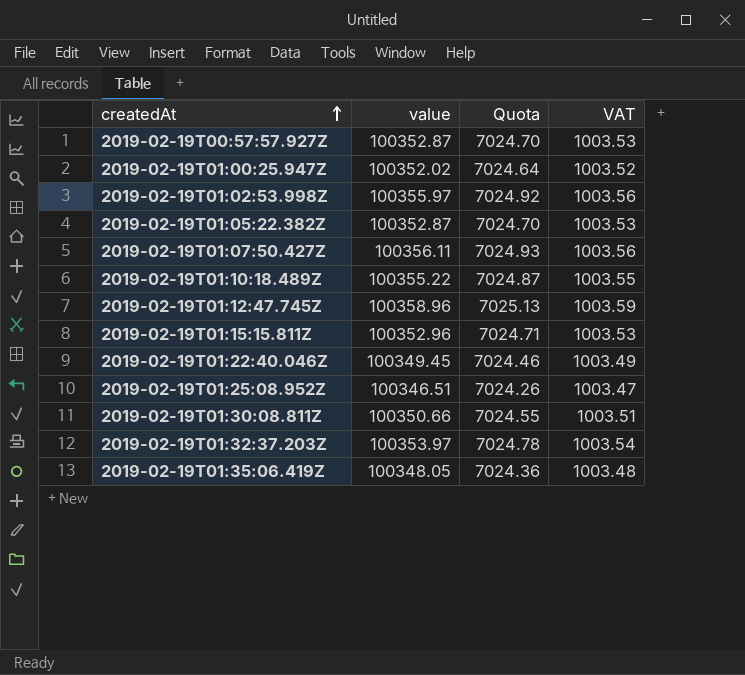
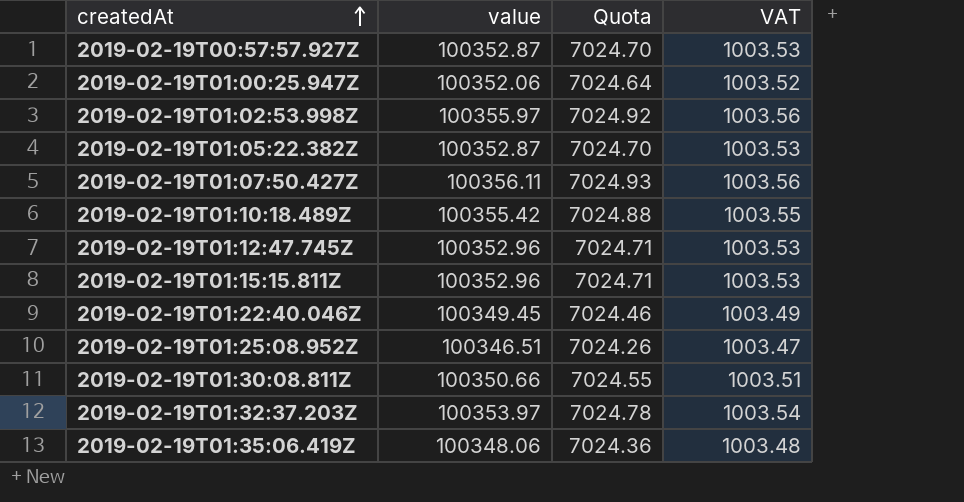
2019-02-19T01:00:25.947Z | value: 100352.02 -> 100352.06
2019-02-19T01:10:18.489Z | value: 100355.22 -> 100355.42
2019-02-19T01:10:18.489Z | Quota: 7024.87 -> 7024.88
2019-02-19T01:12:47.745Z | value: 100358.96 -> 100352.96
2019-02-19T01:12:47.745Z | Quota: 7025.13 -> 7024.71
2019-02-19T01:12:47.745Z | VAT: 1003.59 -> 1003.53
2019-02-19T01:35:06.419Z | value: 100348.05 -> 100348.06

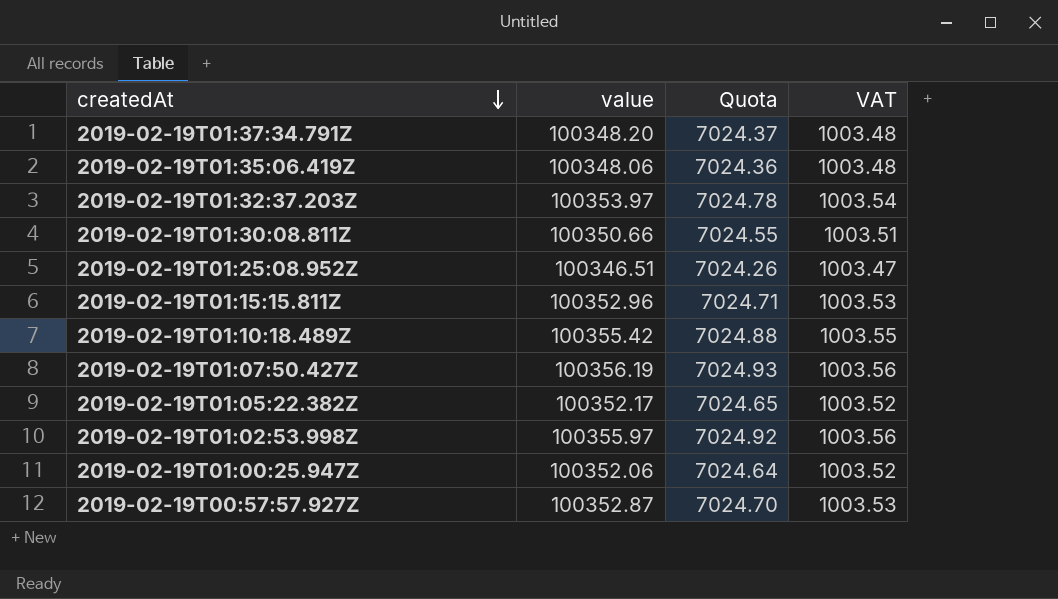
row order: createdAt ascending -> createdAt descending
row 2019-02-19T01:12:47.745Z: 100352.96 | 7024.71 | 1003.53 -> none
row 2019-02-19T01:22:40.046Z: 100349.45 | 7024.46 | 1003.49 -> none
row 2019-02-19T01:37:34.791Z: none -> 100348.20 | 7024.37 | 1003.48
2019-02-19T01:07:50.427Z | value: 100356.11 -> 100356.19
2019-02-19T01:05:22.382Z | value: 100352.87 -> 100352.17
2019-02-19T01:05:22.382Z | Quota: 7024.70 -> 7024.65
2019-02-19T01:05:22.382Z | VAT: 1003.53 -> 1003.52

